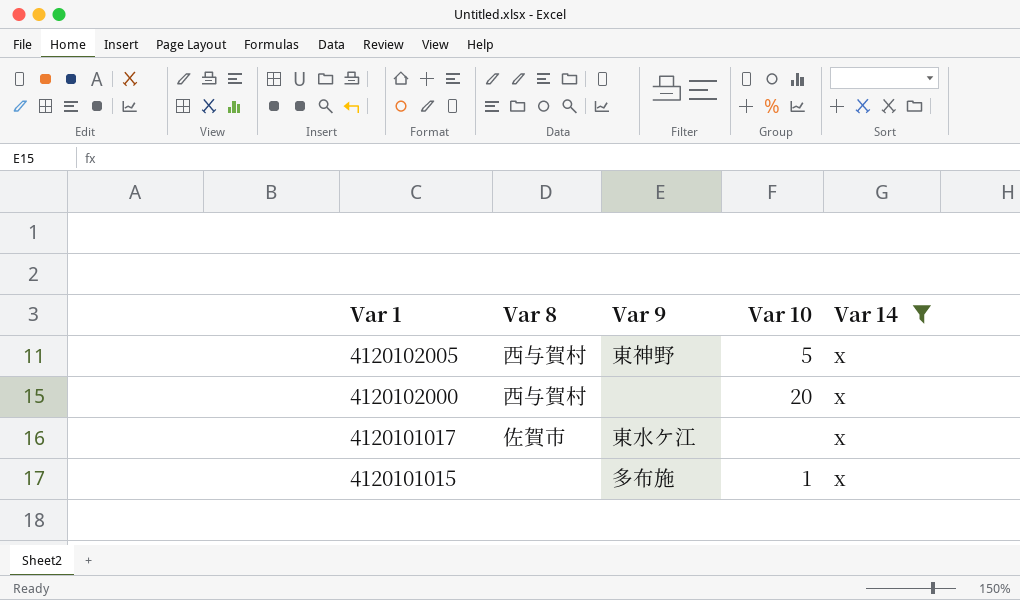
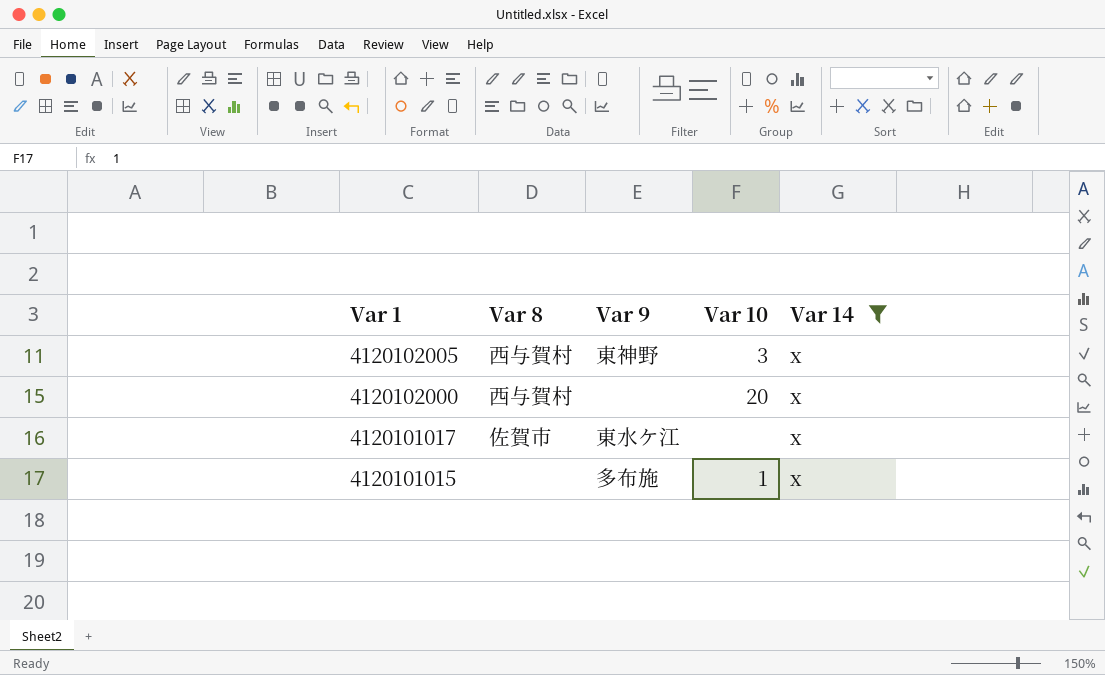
4120102005 | Var 10: 5 -> 3

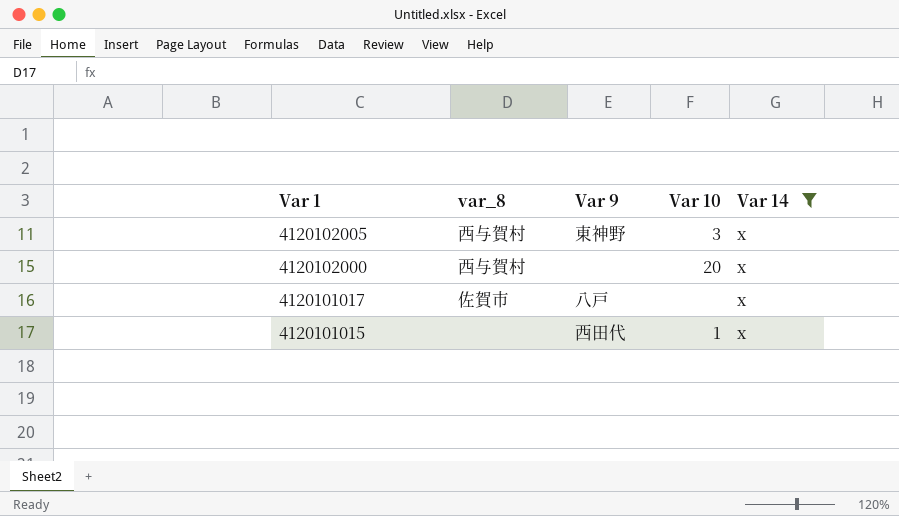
column name: Var 8 -> var_8
4120101017 | Var 9: 東水ケ江 -> 八戸
4120101015 | Var 9: 多布施 -> 西田代

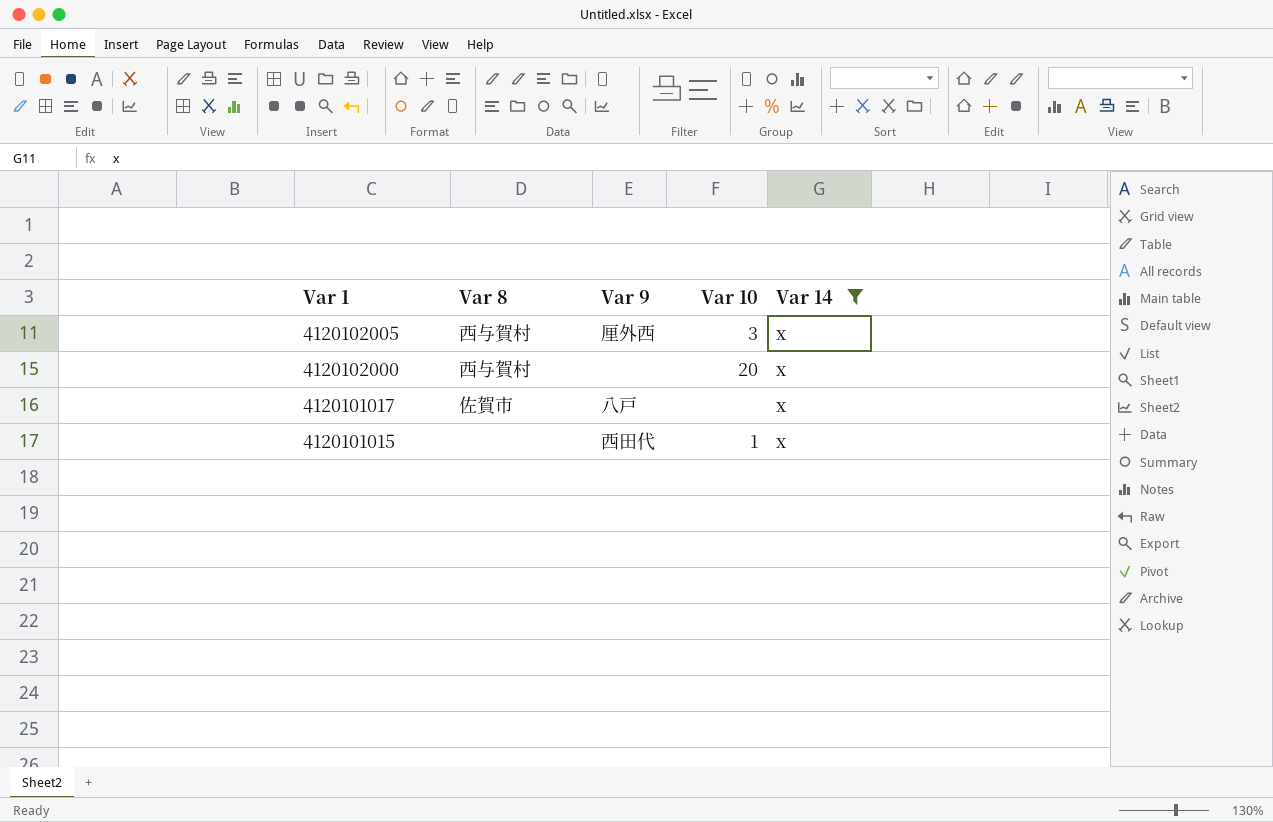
column name: var_8 -> Var 8
4120102005 | Var 9: 東神野 -> 厘外西

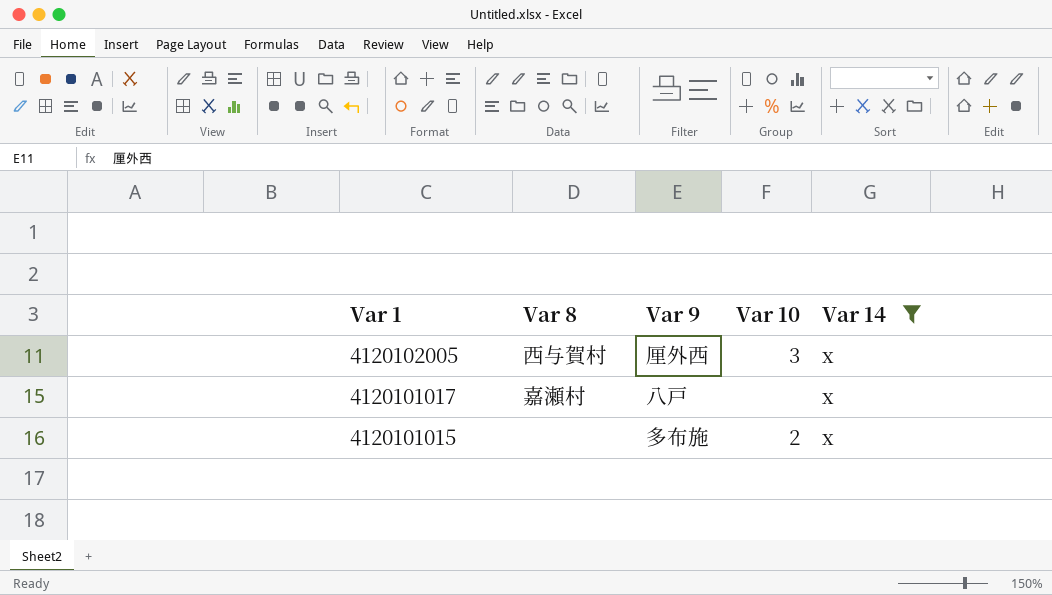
row 4120102000: 西与賀村 | none | 20 | x -> none
4120101017 | Var 8: 佐賀市 -> 嘉瀬村
4120101015 | Var 9: 西田代 -> 多布施
4120101015 | Var 10: 1 -> 2

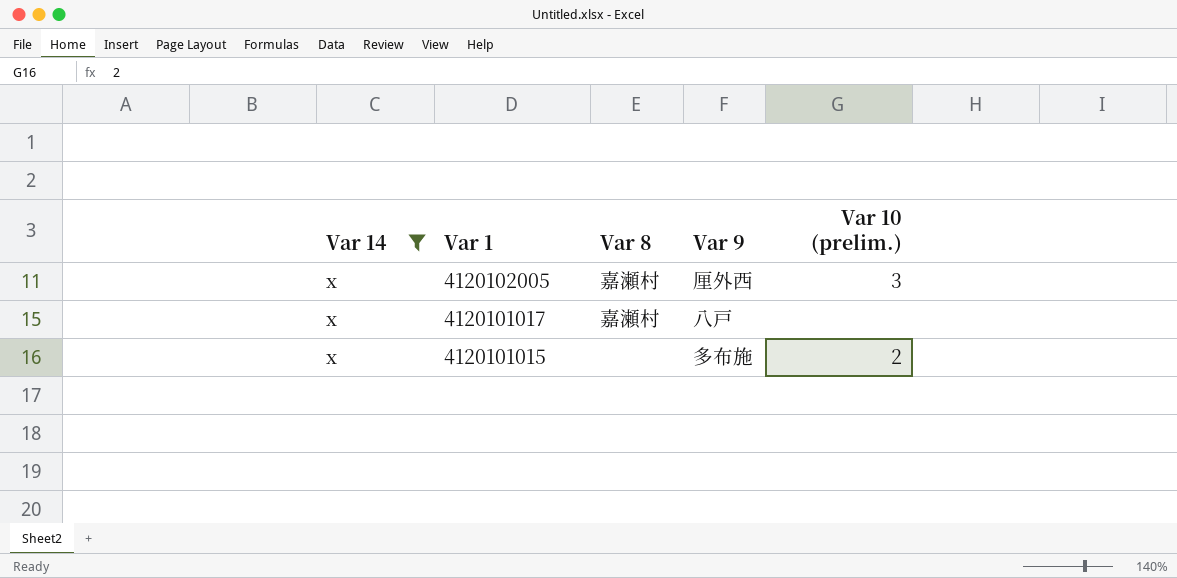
column Var 14 | position: 5 -> 1
column name: Var 10 -> Var 10 (prelim.)
4120102005 | Var 8: 西与賀村 -> 嘉瀬村

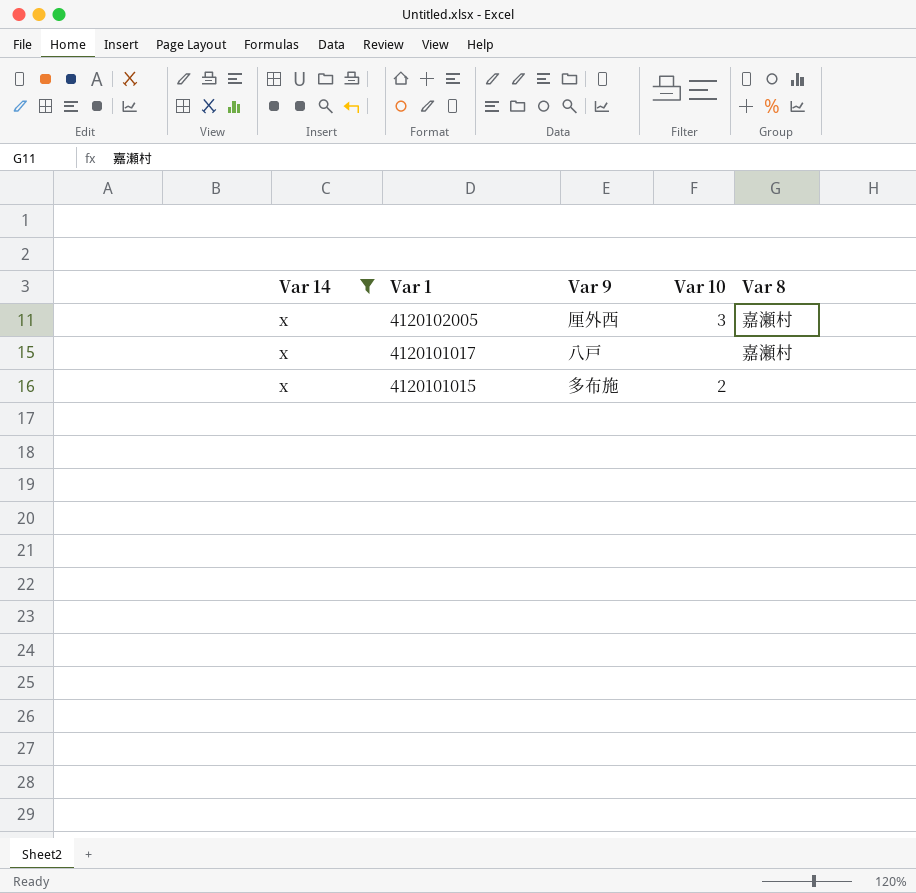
column name: Var 10 (prelim.) -> Var 10
column Var 8 | position: 3 -> 5

